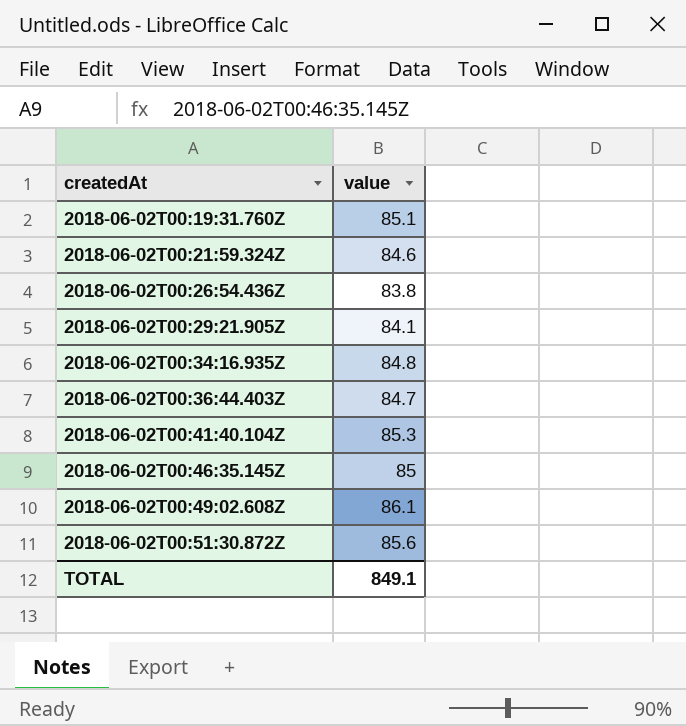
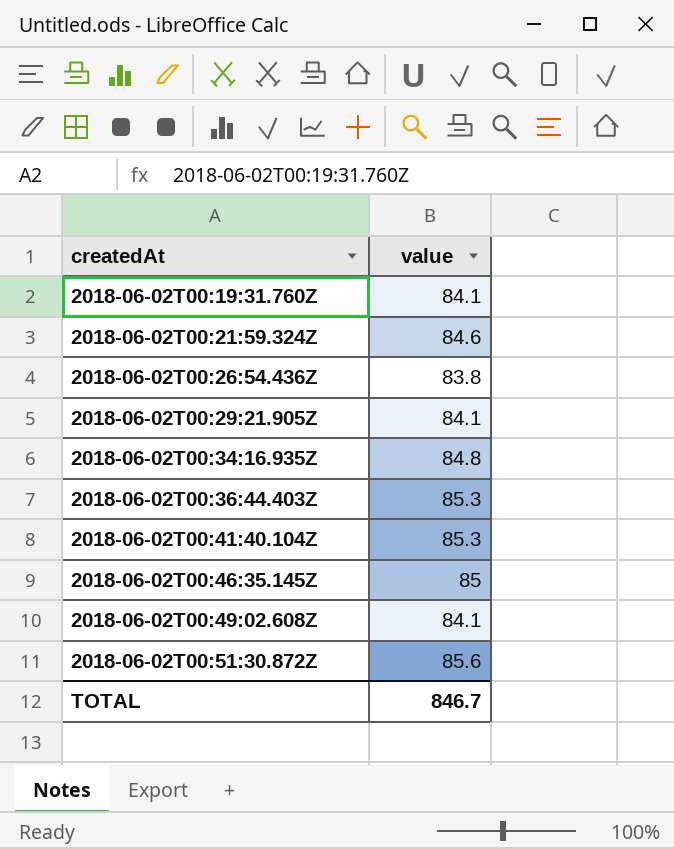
2018-06-02T00:19:31.760Z | value: 85.1 -> 84.1
2018-06-02T00:36:44.403Z | value: 84.7 -> 85.3
2018-06-02T00:49:02.608Z | value: 86.1 -> 84.1
TOTAL | value: 849.1 -> 846.7

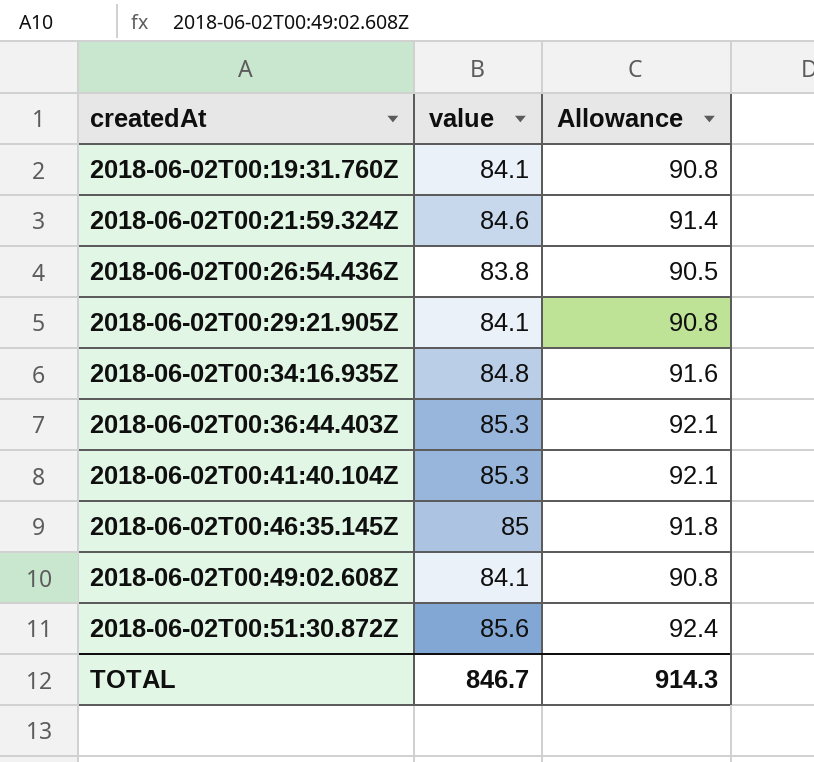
column Allowance | formula: none -> [value] * 1.08

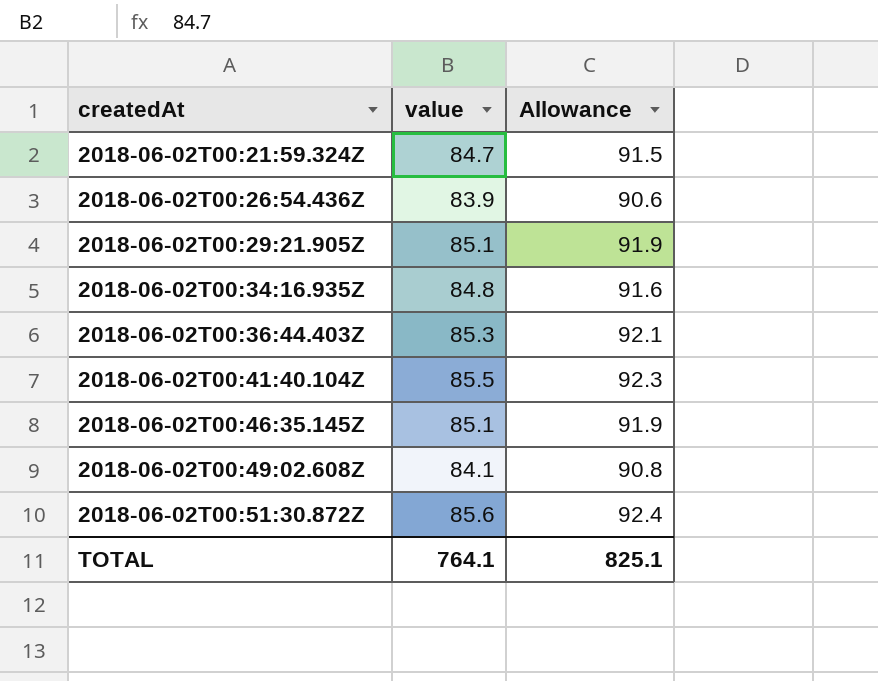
row 2018-06-02T00:19:31.760Z: 84.1 | 90.8 -> none
2018-06-02T00:21:59.324Z | value: 84.6 -> 84.7
2018-06-02T00:21:59.324Z | Allowance: 91.4 -> 91.5
2018-06-02T00:26:54.436Z | value: 83.8 -> 83.9
2018-06-02T00:26:54.436Z | Allowance: 90.5 -> 90.6
2018-06-02T00:29:21.905Z | value: 84.1 -> 85.1
2018-06-02T00:29:21.905Z | Allowance: 90.8 -> 91.9
2018-06-02T00:41:40.104Z | value: 85.3 -> 85.5
2018-06-02T00:41:40.104Z | Allowance: 92.1 -> 92.3
2018-06-02T00:46:35.145Z | value: 85 -> 85.1
2018-06-02T00:46:35.145Z | Allowance: 91.8 -> 91.9
TOTAL | value: 846.7 -> 764.1
TOTAL | Allowance: 914.3 -> 825.1

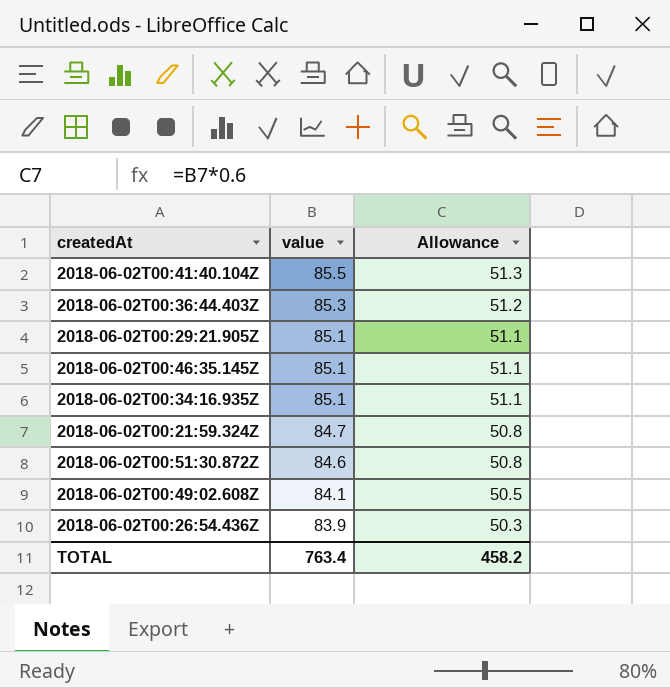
row order: createdAt ascending -> value descending
column Allowance | formula: [value] * 1.08 -> [value] * 0.6
2018-06-02T00:34:16.935Z | value: 84.8 -> 85.1
2018-06-02T00:51:30.872Z | value: 85.6 -> 84.6
TOTAL | value: 764.1 -> 763.4
TOTAL | Allowance: 825.1 -> 458.2

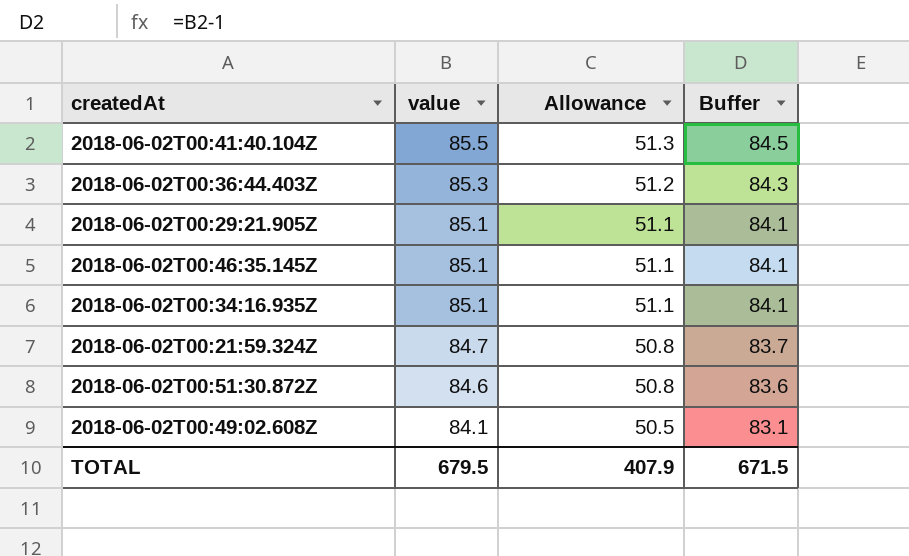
column Buffer | formula: none -> [value] - 1
row 2018-06-02T00:26:54.436Z: 83.9 | 50.3 -> none
TOTAL | value: 763.4 -> 679.5
TOTAL | Allowance: 458.2 -> 407.9

